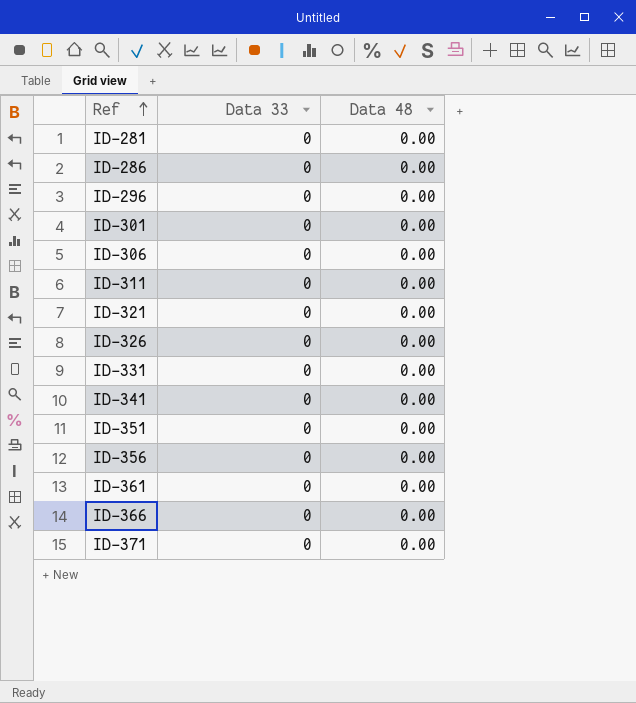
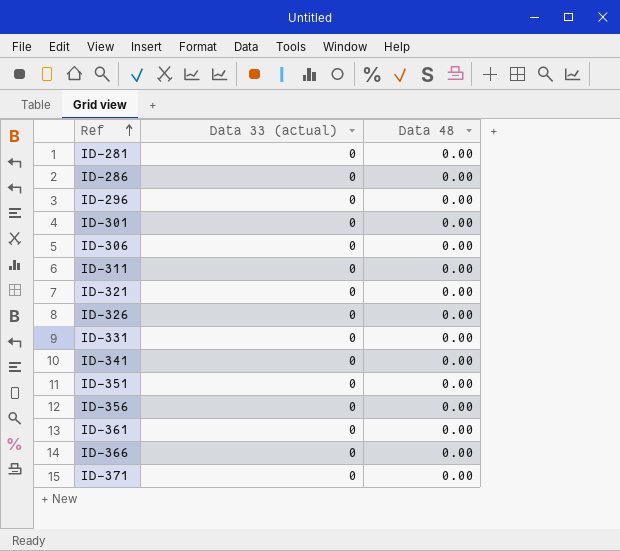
column name: Data 33 -> Data 33 (actual)

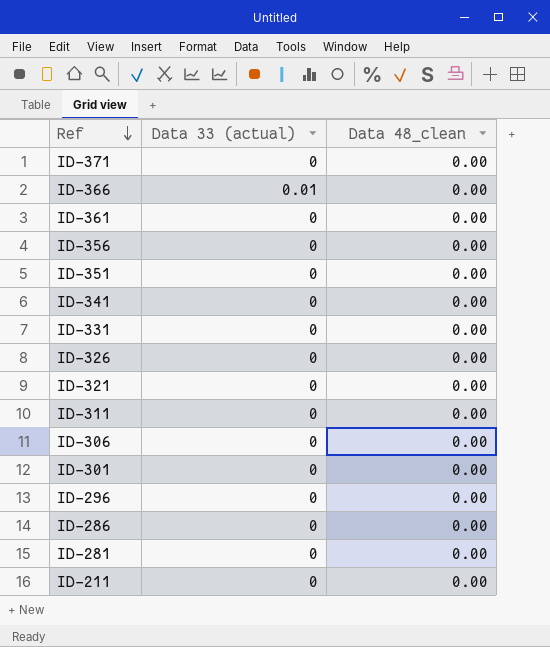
row order: Ref ascending -> Ref descending
column name: Data 48 -> Data 48_clean
ID-366 | Data 33 (actual): 0 -> 0.01
row ID-211: none -> 0 | 0.00

